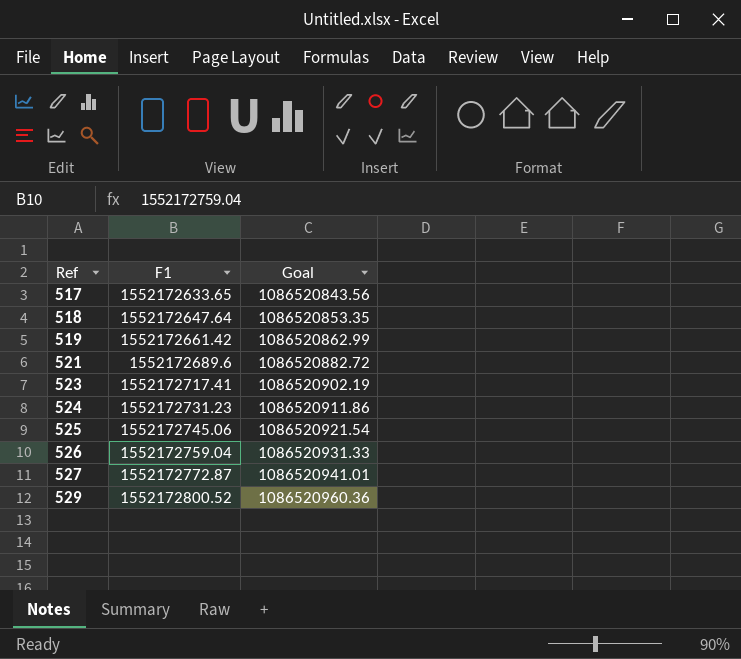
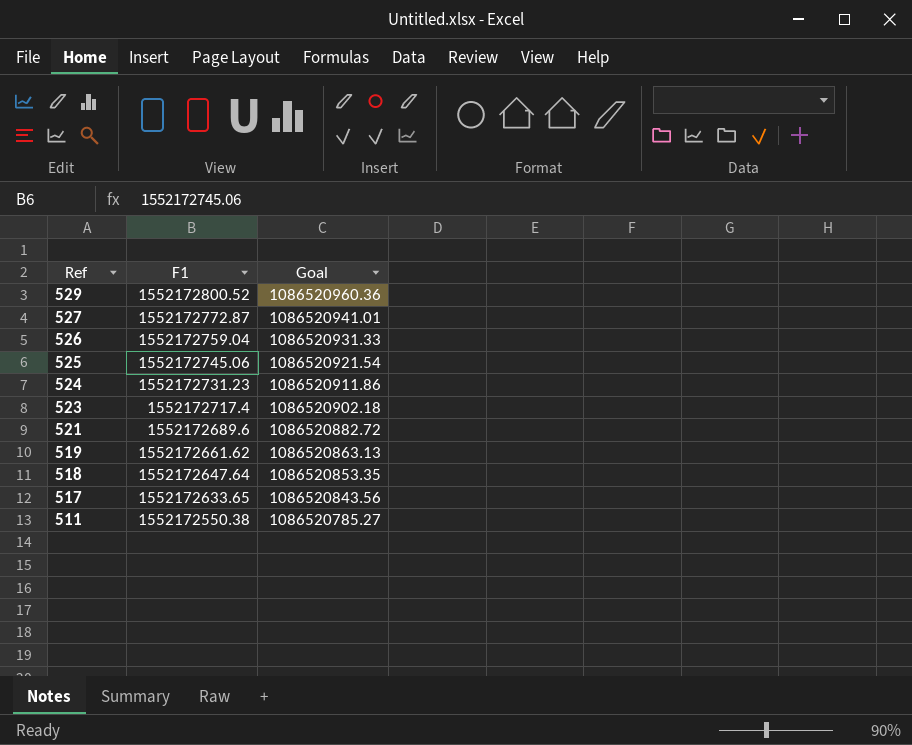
row order: Ref ascending -> Ref descending
523 | F1: 1552172717.41 -> 1552172717.4
523 | Goal: 1086520902.19 -> 1086520902.18
519 | F1: 1552172661.42 -> 1552172661.62
519 | Goal: 1086520862.99 -> 1086520863.13
row 511: none -> 1552172550.38 | 1086520785.27

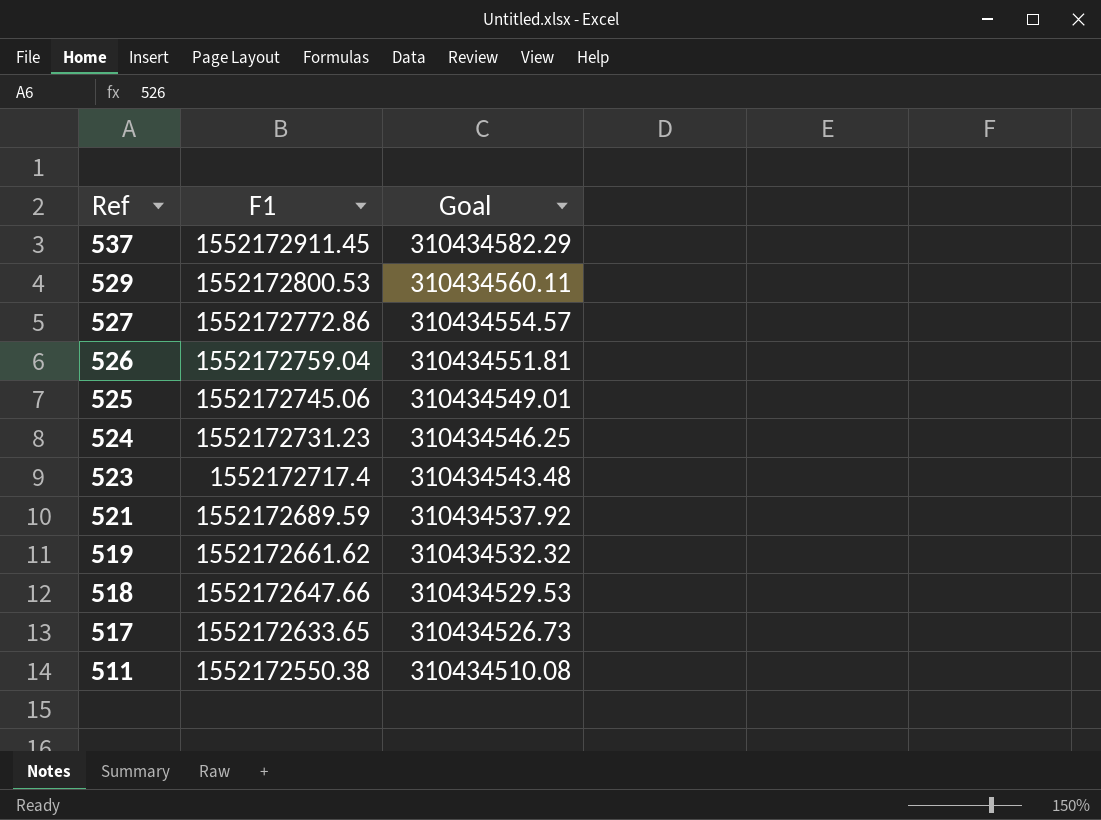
column Goal | formula: [F1] * 0.7 -> [F1] * 0.2
row 537: none -> 1552172911.45 | 310434582.29
529 | F1: 1552172800.52 -> 1552172800.53
527 | F1: 1552172772.87 -> 1552172772.86
521 | F1: 1552172689.6 -> 1552172689.59
518 | F1: 1552172647.64 -> 1552172647.66

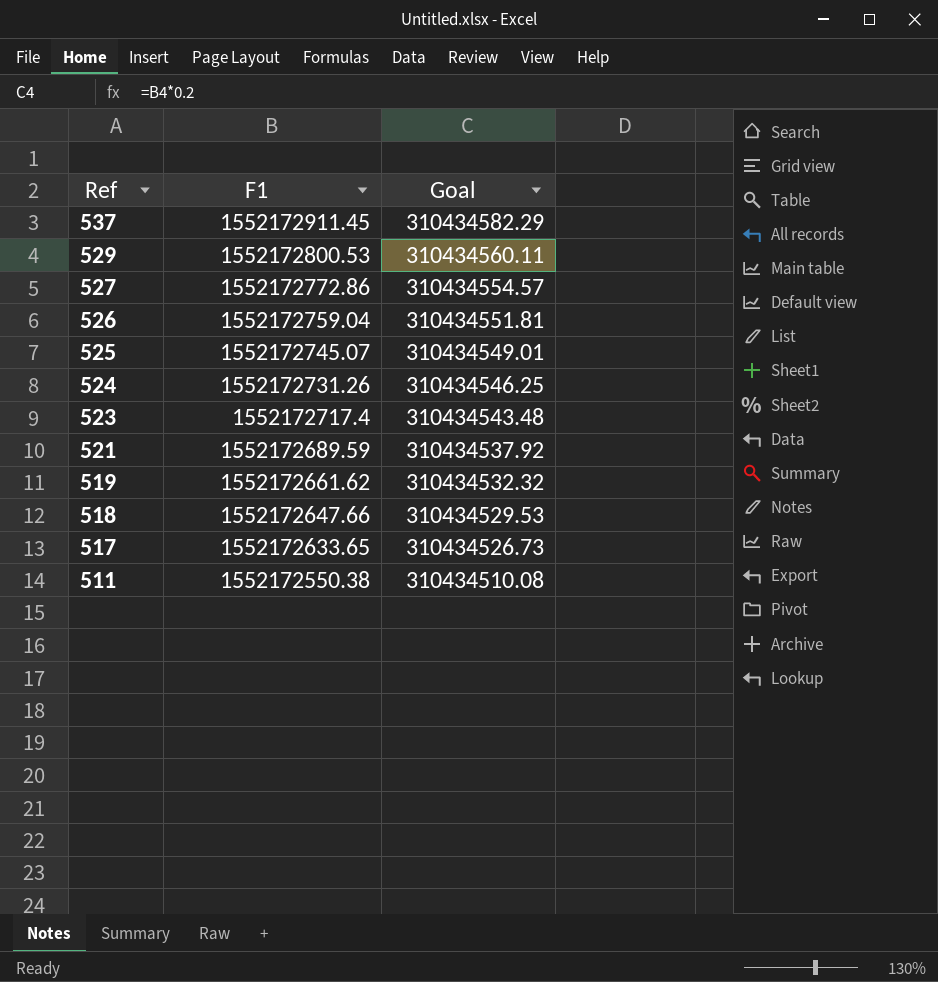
525 | F1: 1552172745.06 -> 1552172745.07
524 | F1: 1552172731.23 -> 1552172731.26

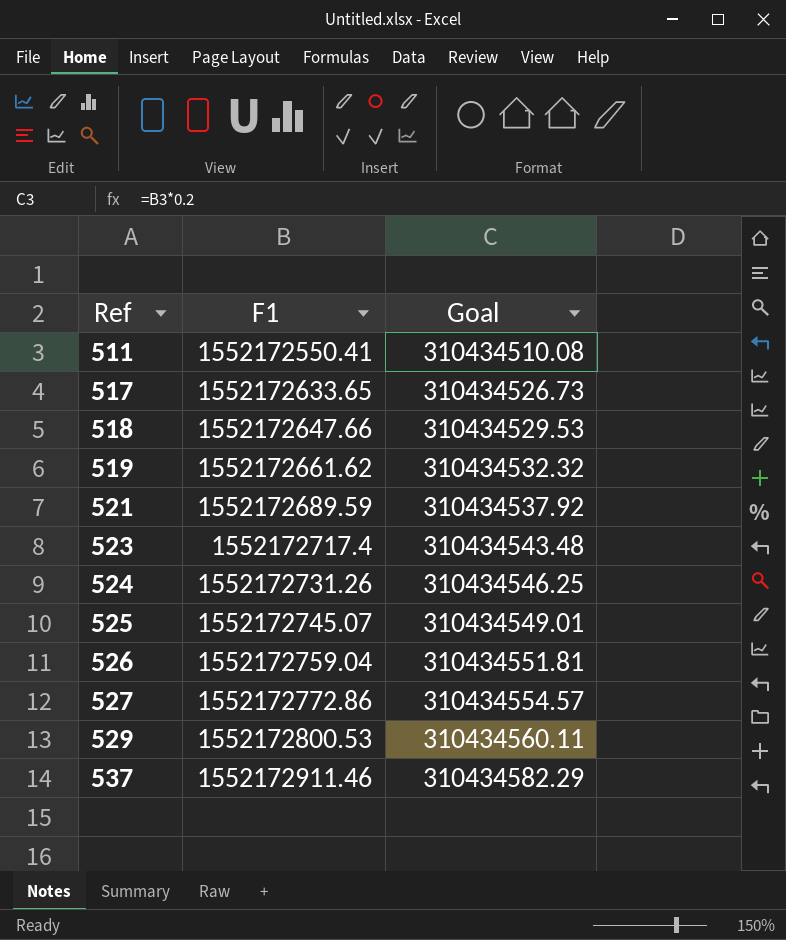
row order: Ref descending -> Ref ascending
511 | F1: 1552172550.38 -> 1552172550.41
537 | F1: 1552172911.45 -> 1552172911.46

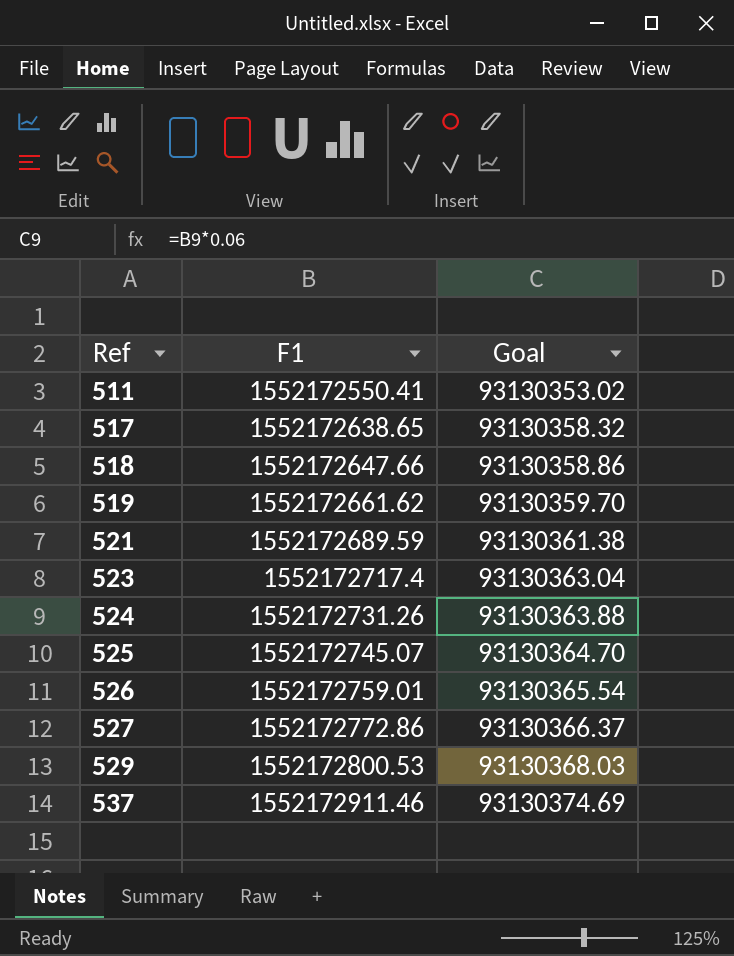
column Goal | formula: [F1] * 0.2 -> [F1] * 0.06
517 | F1: 1552172633.65 -> 1552172638.65
526 | F1: 1552172759.04 -> 1552172759.01

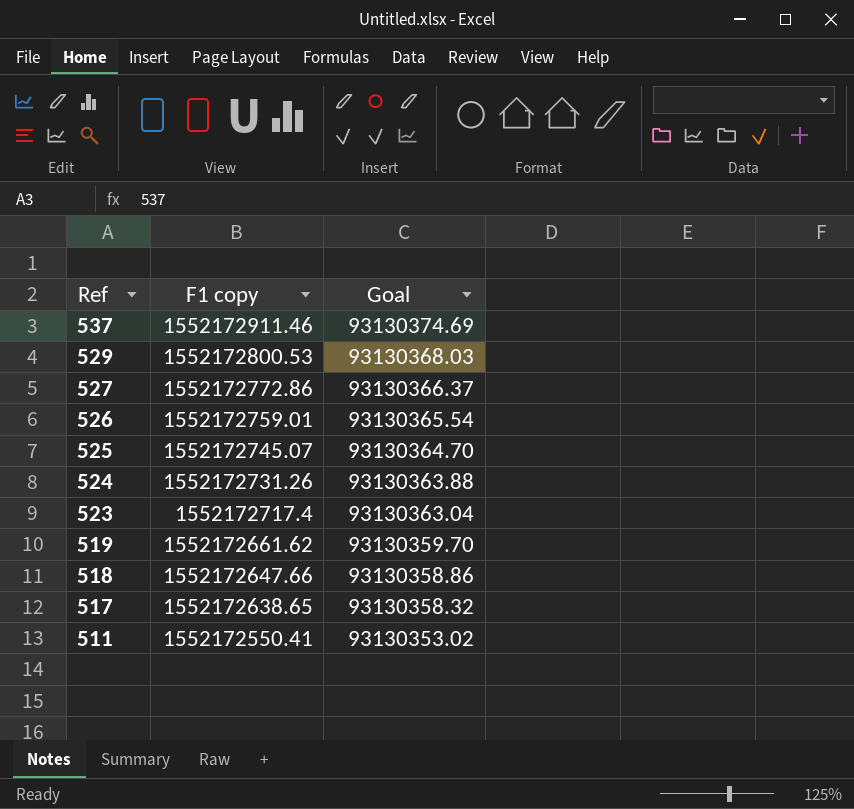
row order: Ref ascending -> Ref descending
column name: F1 -> F1 copy
row 521: 1552172689.59 | 93130361.38 -> none

